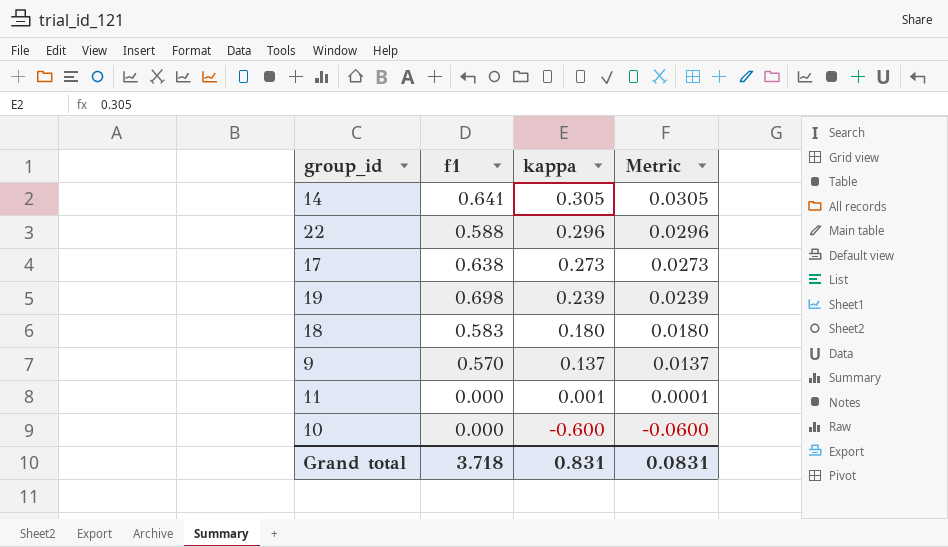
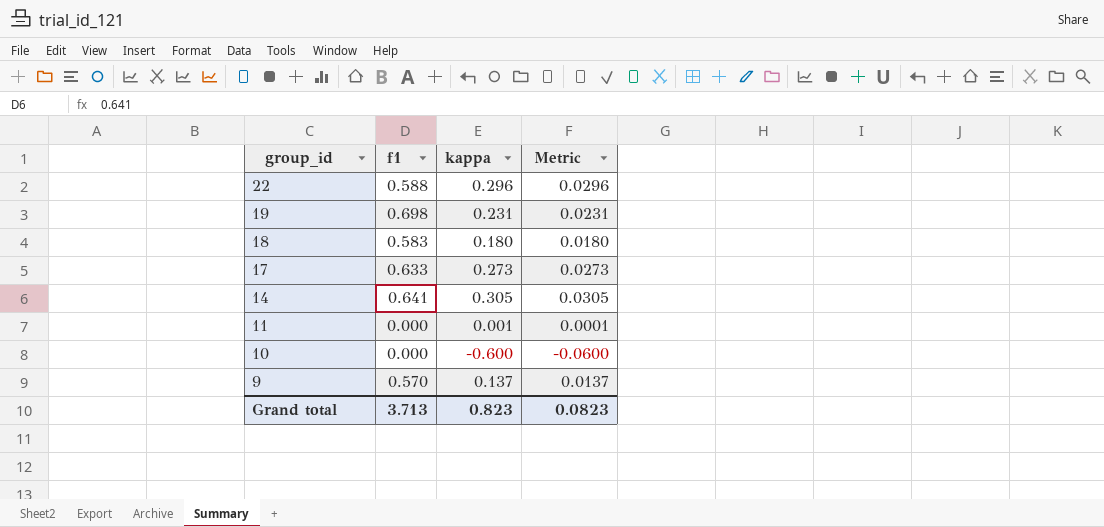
row order: kappa descending -> group_id descending
19 | kappa: 0.239 -> 0.231
19 | Metric: 0.0239 -> 0.0231
17 | f1: 0.638 -> 0.633
Grand total | f1: 3.718 -> 3.713
Grand total | kappa: 0.831 -> 0.823
Grand total | Metric: 0.0831 -> 0.0823

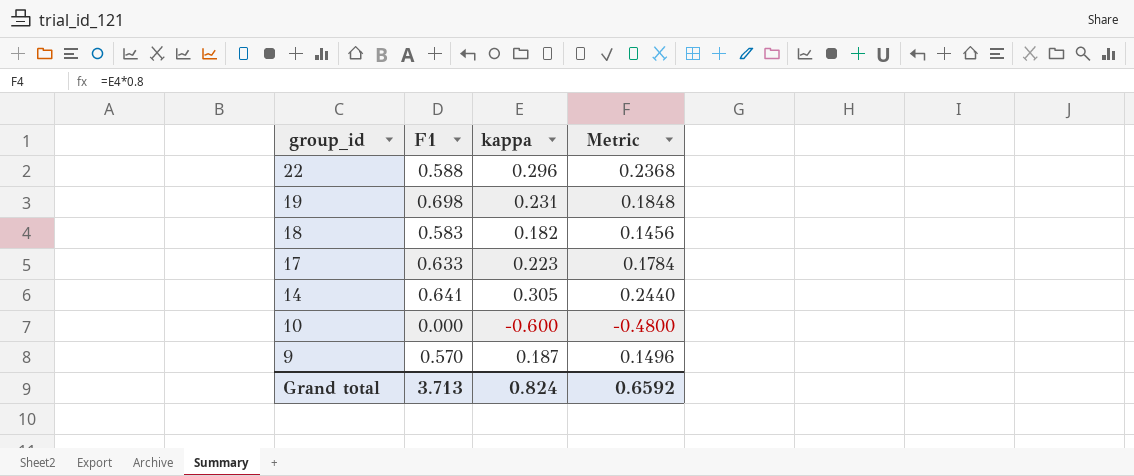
column name: f1 -> F1
column Metric | formula: [kappa] * 0.1 -> [kappa] * 0.8
row 11: 0.000 | 0.001 | 0.0001 -> none
18 | kappa: 0.180 -> 0.182
17 | kappa: 0.273 -> 0.223
9 | kappa: 0.137 -> 0.187
Grand total | kappa: 0.823 -> 0.824
Grand total | Metric: 0.0823 -> 0.6592

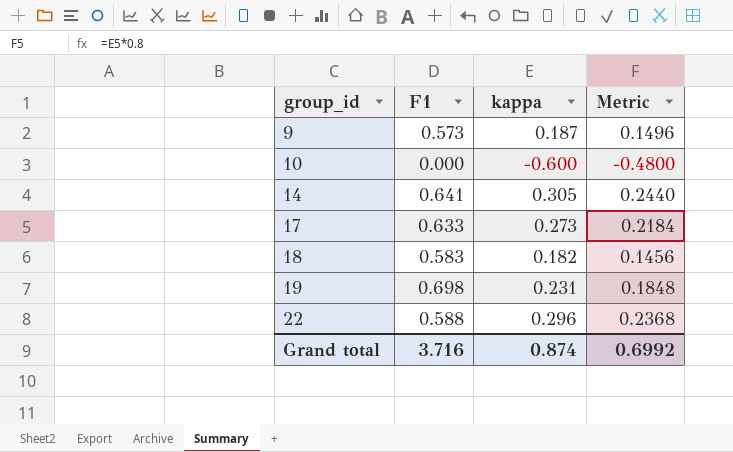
row order: group_id descending -> group_id ascending
9 | F1: 0.570 -> 0.573
17 | kappa: 0.223 -> 0.273
17 | Metric: 0.1784 -> 0.2184
Grand total | F1: 3.713 -> 3.716
Grand total | kappa: 0.824 -> 0.874
Grand total | Metric: 0.6592 -> 0.6992

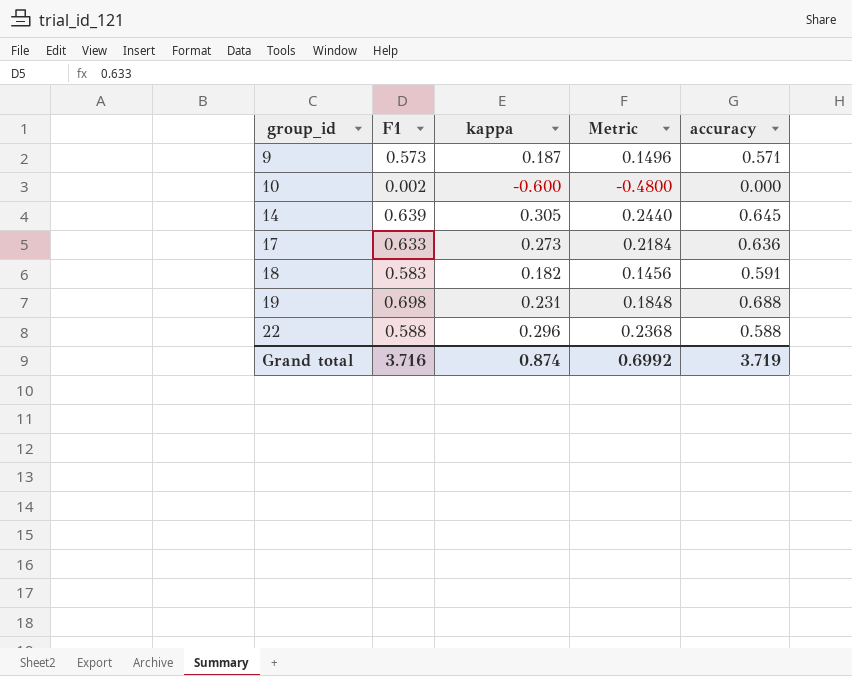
column accuracy | position: none -> 5
10 | F1: 0.000 -> 0.002
14 | F1: 0.641 -> 0.639

